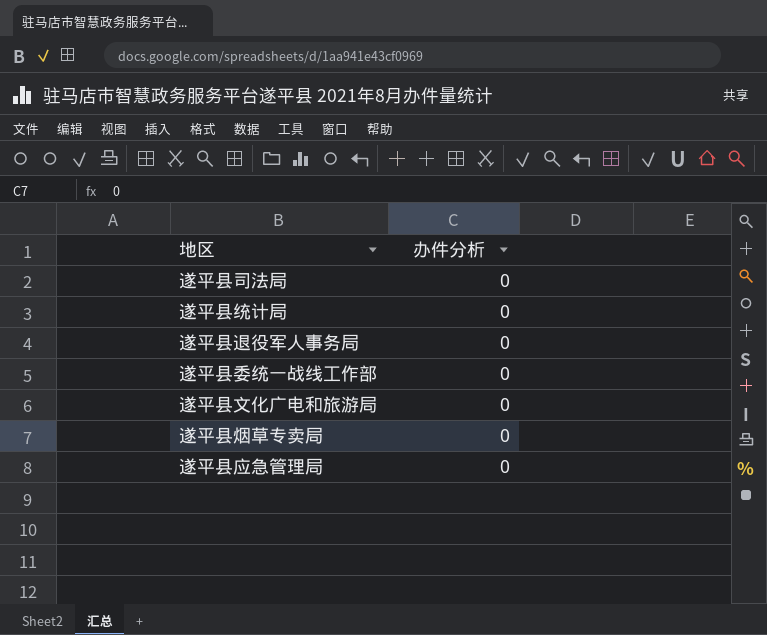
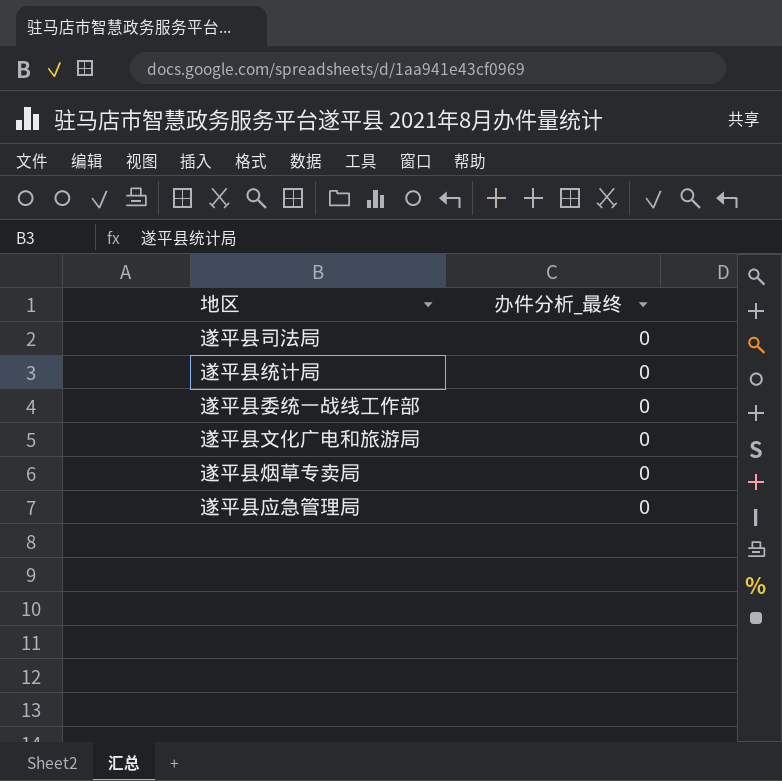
column name: 办件分析 -> 办件分析_最终
row 遂平县退役军人事务局: 0 -> none

